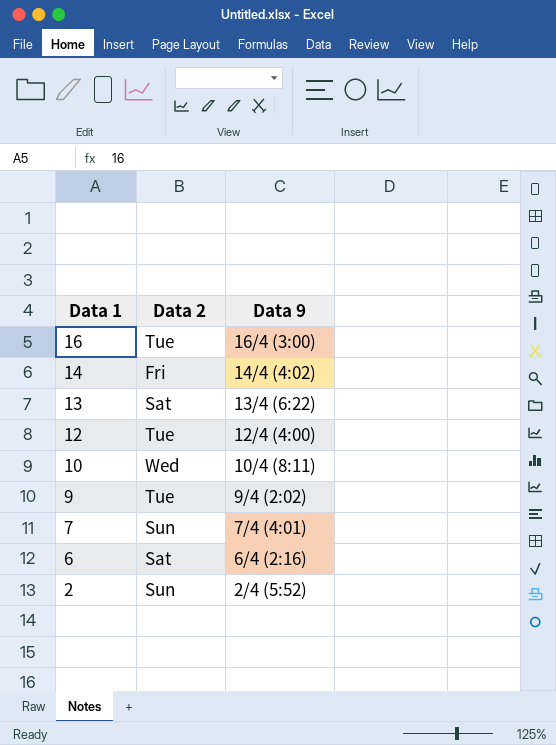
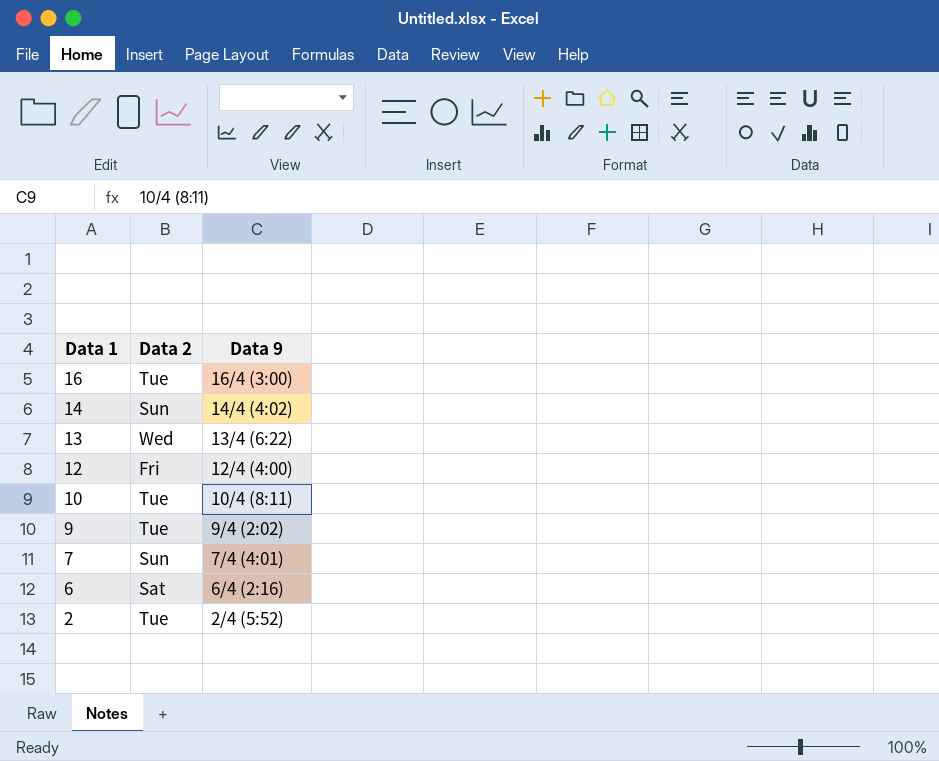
14 | Data 2: Fri -> Sun
13 | Data 2: Sat -> Wed
12 | Data 2: Tue -> Fri
10 | Data 2: Wed -> Tue
2 | Data 2: Sun -> Tue

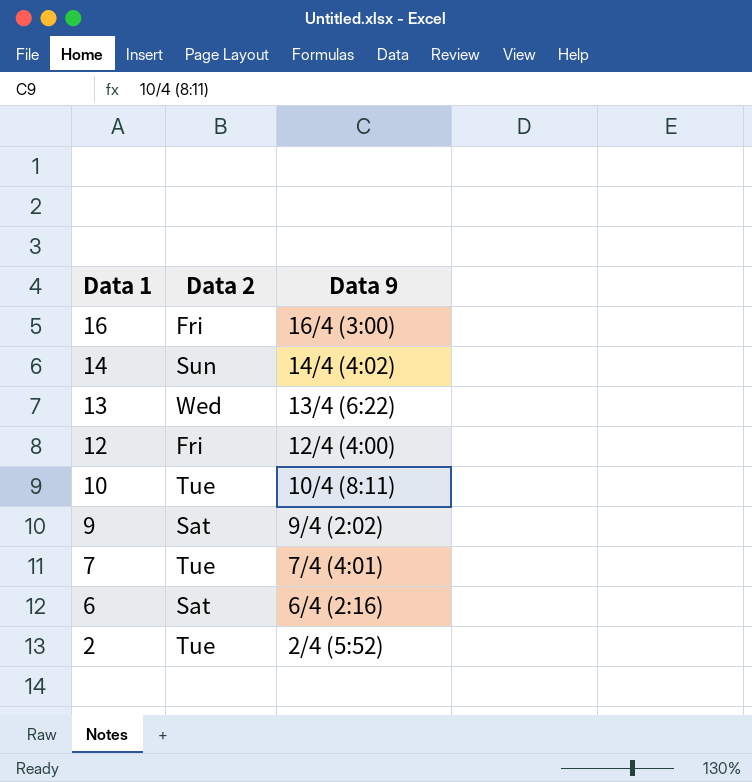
16 | Data 2: Tue -> Fri
9 | Data 2: Tue -> Sat
7 | Data 2: Sun -> Tue

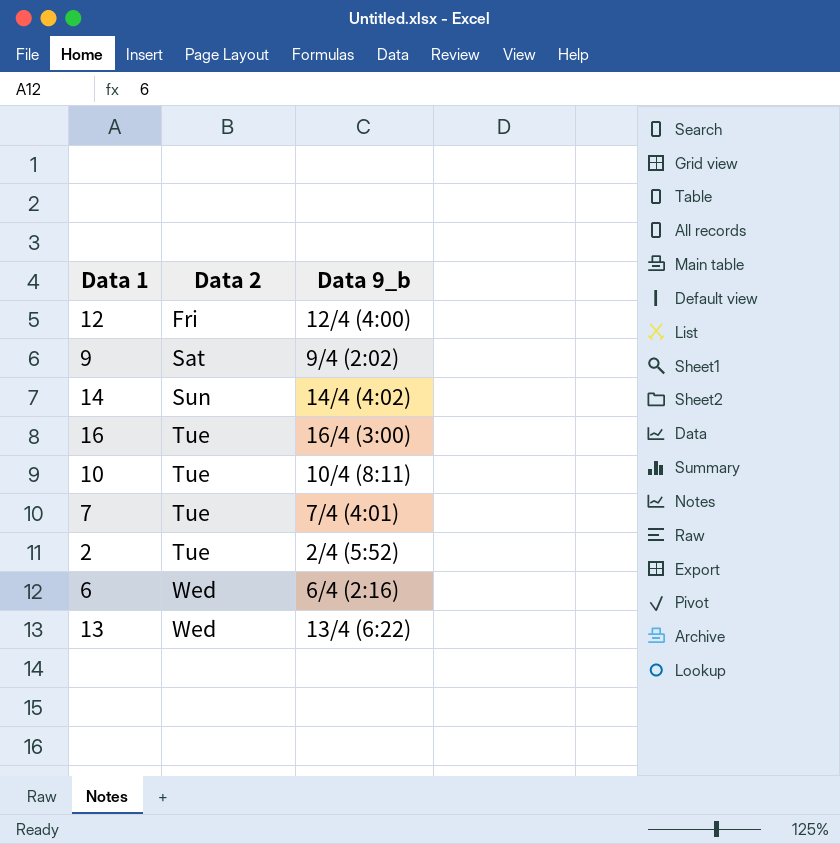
row order: Data 1 descending -> Data 2 ascending
column name: Data 9 -> Data 9_b
16 | Data 2: Fri -> Tue
6 | Data 2: Sat -> Wed

